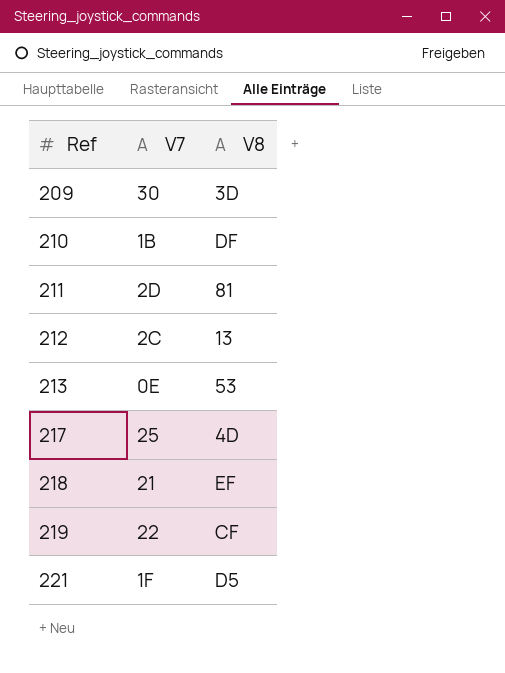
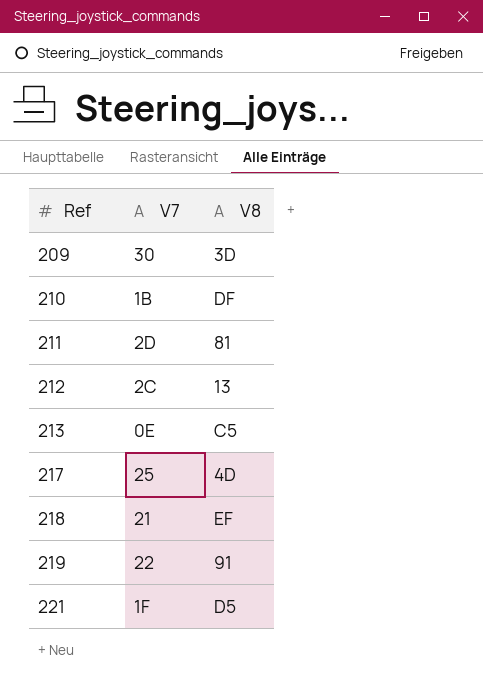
213 | V8: 53 -> C5
219 | V8: CF -> 91

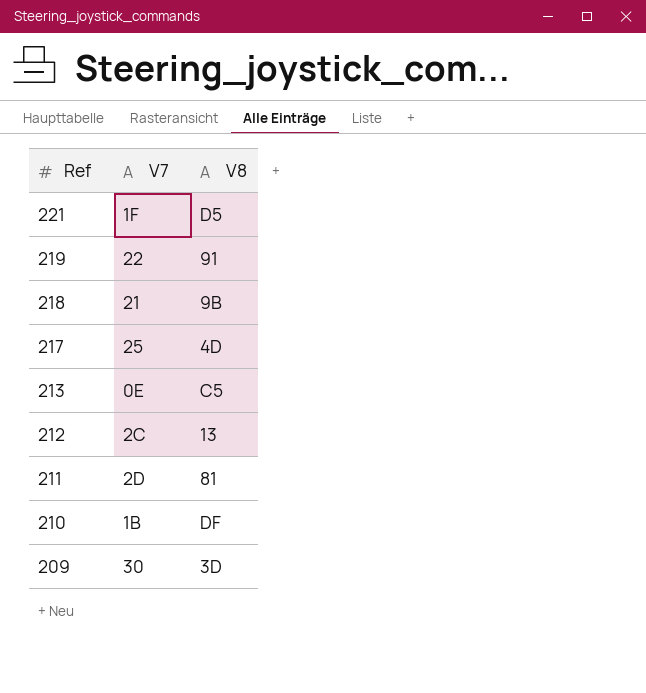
row order: Ref ascending -> Ref descending
218 | V8: EF -> 9B

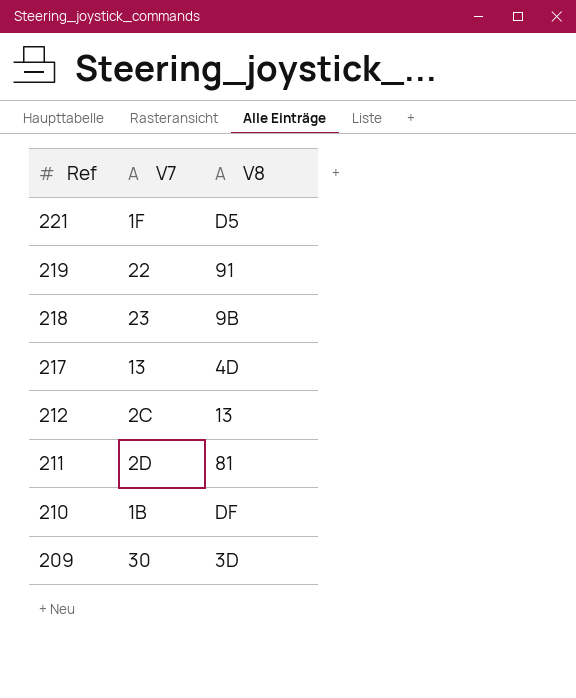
row 213: 0E | C5 -> none
218 | V7: 21 -> 23
217 | V7: 25 -> 13

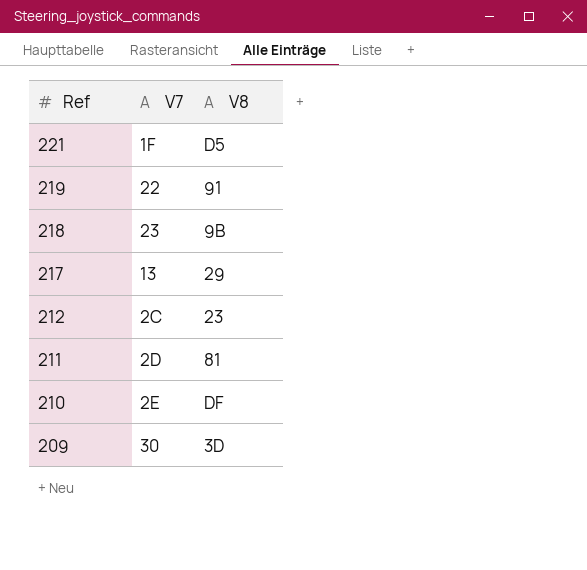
217 | V8: 4D -> 29
212 | V8: 13 -> 23
210 | V7: 1B -> 2E

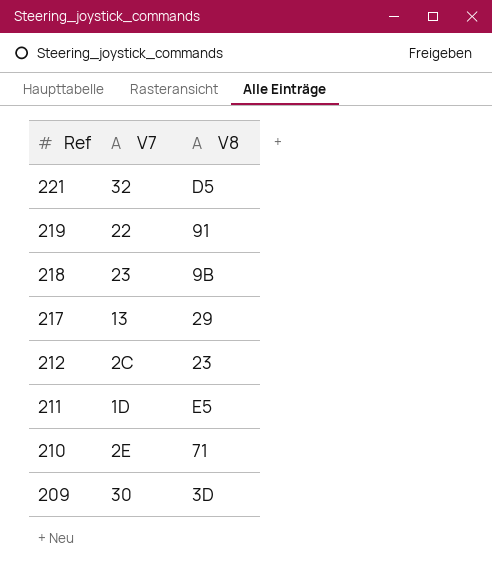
221 | V7: 1F -> 32
211 | V7: 2D -> 1D
211 | V8: 81 -> E5
210 | V8: DF -> 71

